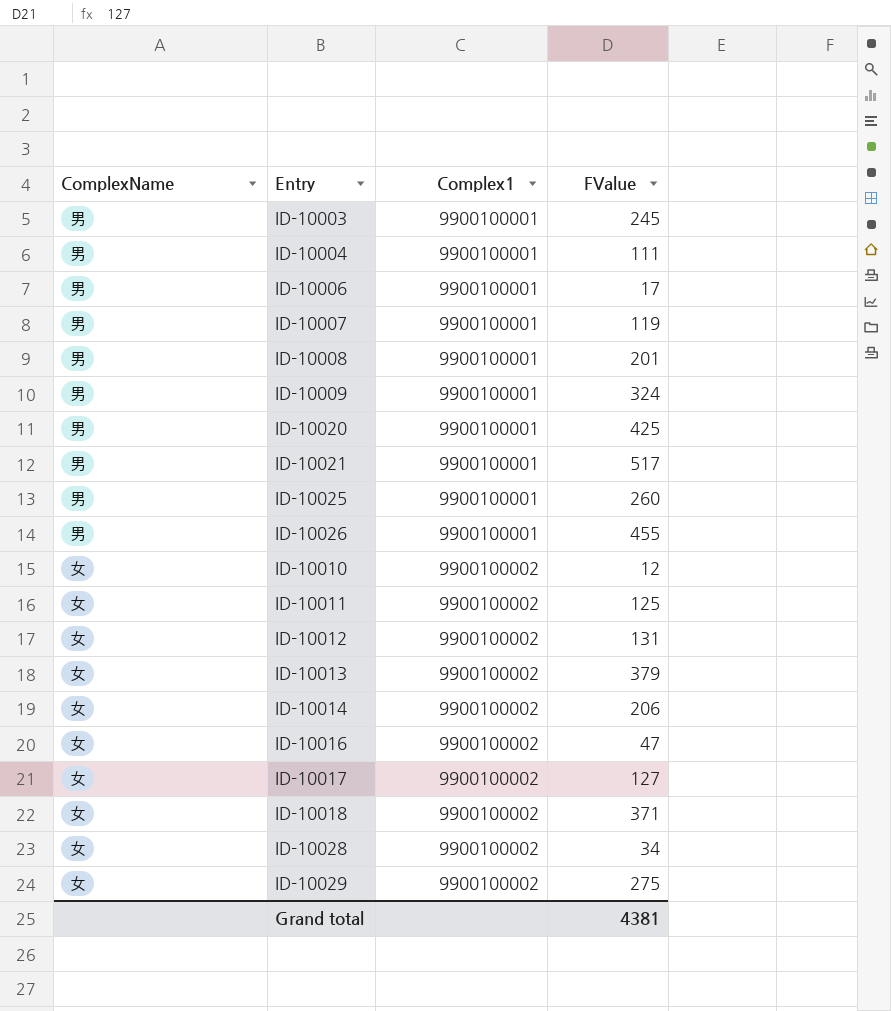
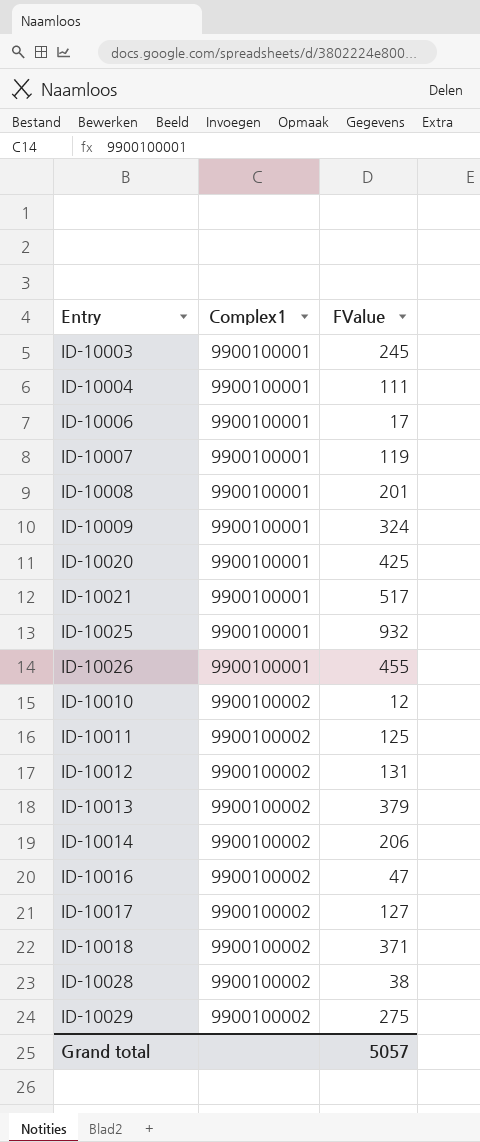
column ComplexName | position: 1 -> none
ID-10025 | FValue: 260 -> 932
ID-10028 | FValue: 34 -> 38
Grand total | FValue: 4381 -> 5057

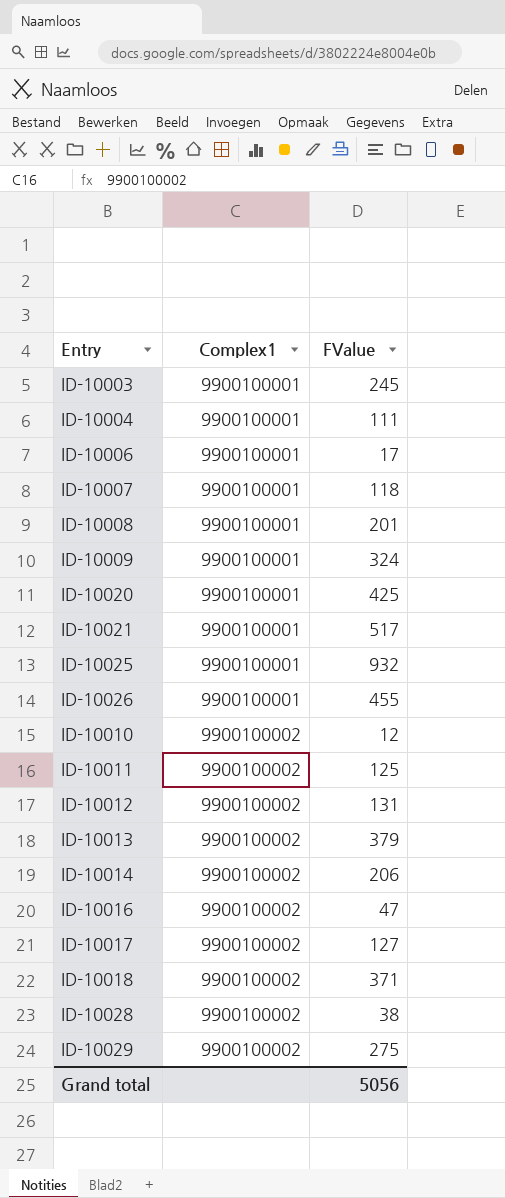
ID-10007 | FValue: 119 -> 118
Grand total | FValue: 5057 -> 5056

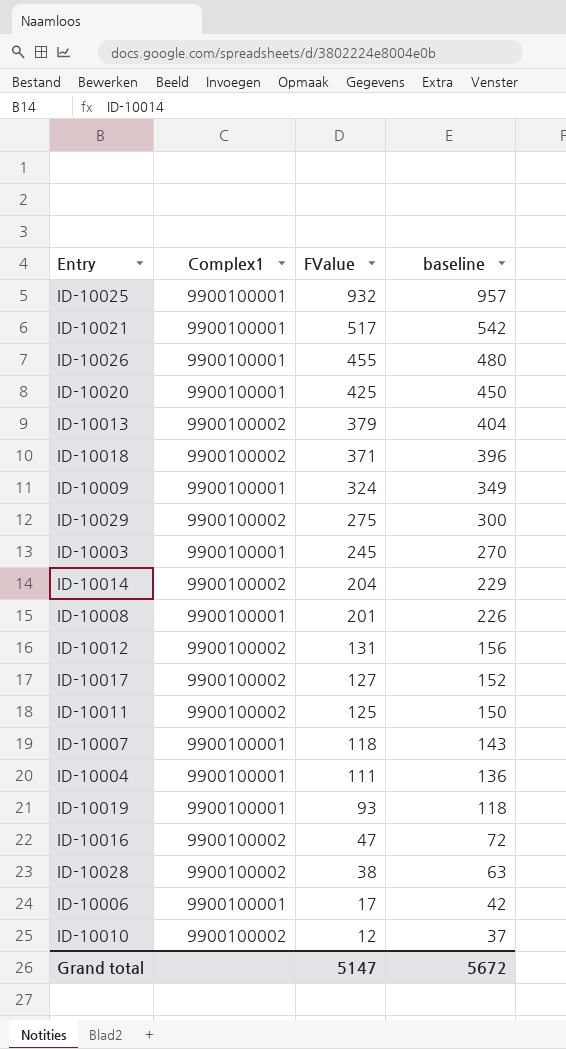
row order: Complex1 ascending -> FValue descending
column baseline | formula: none -> [FValue] + 25
ID-10014 | FValue: 206 -> 204
row ID-10019: none -> 9900100001 | 93 | 118
Grand total | FValue: 5056 -> 5147

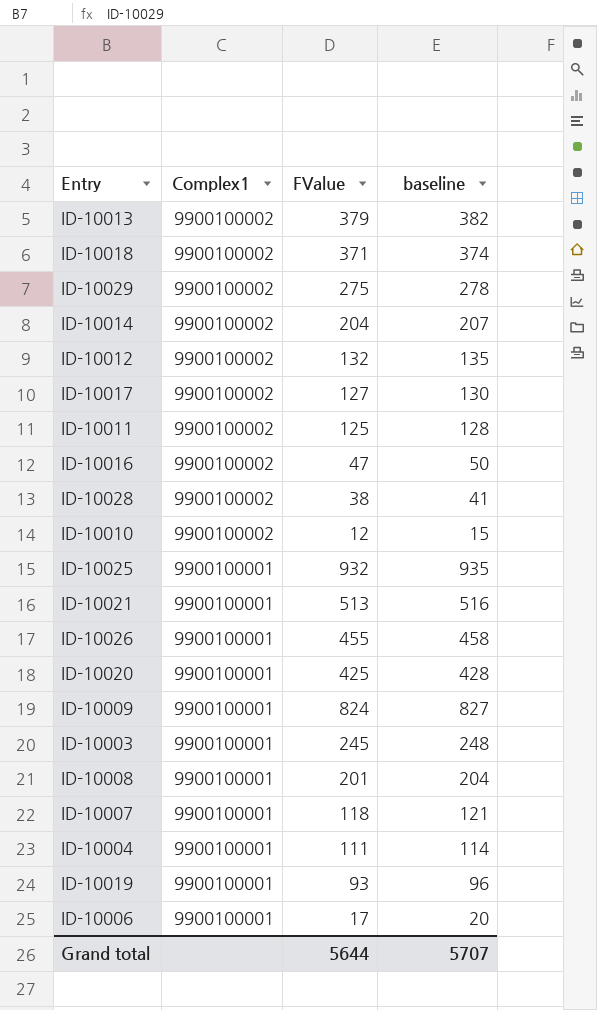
row order: FValue descending -> Complex1 descending
column baseline | formula: [FValue] + 25 -> [FValue] + 3
ID-10012 | FValue: 131 -> 132
ID-10021 | FValue: 517 -> 513
ID-10009 | FValue: 324 -> 824
Grand total | FValue: 5147 -> 5644
Grand total | baseline: 5672 -> 5707

